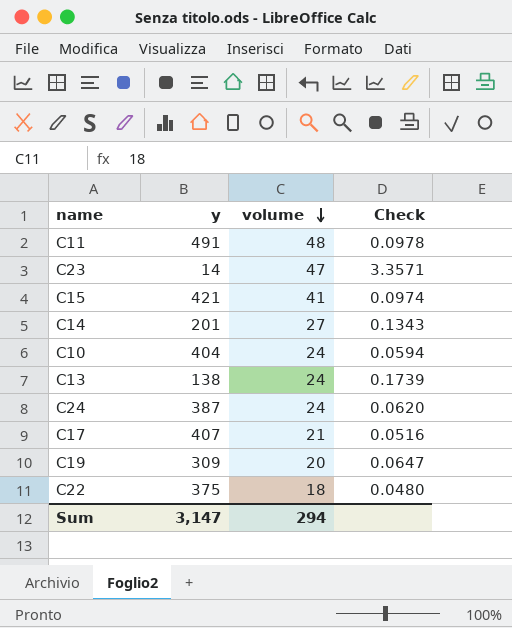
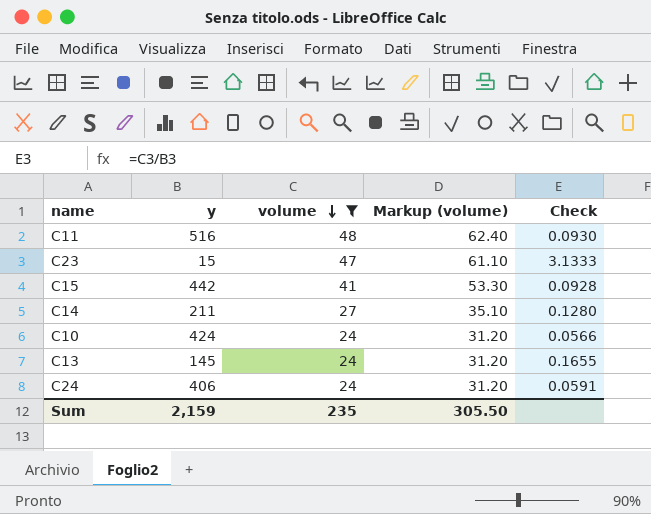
filter: none -> volume >= 24
column Markup (volume) | formula: none -> [volume] * 1.3
C11 | y: 491 -> 516
C11 | Check: 0.0978 -> 0.0930
C23 | y: 14 -> 15
C23 | Check: 3.3571 -> 3.1333
C15 | y: 421 -> 442
C15 | Check: 0.0974 -> 0.0928
C14 | y: 201 -> 211
C14 | Check: 0.1343 -> 0.1280
C10 | y: 404 -> 424
C10 | Check: 0.0594 -> 0.0566
C13 | y: 138 -> 145
C13 | Check: 0.1739 -> 0.1655
C24 | y: 387 -> 406
C24 | Check: 0.0620 -> 0.0591
Sum | y: 3,147 -> 2,159
Sum | volume: 294 -> 235

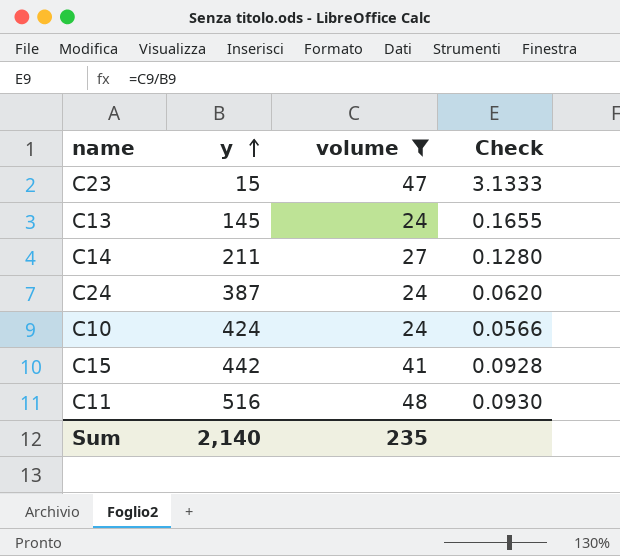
row order: volume descending -> y ascending
column Markup (volume) | formula: [volume] * 1.3 -> none
C24 | y: 406 -> 387
C24 | Check: 0.0591 -> 0.0620
Sum | y: 2,159 -> 2,140

